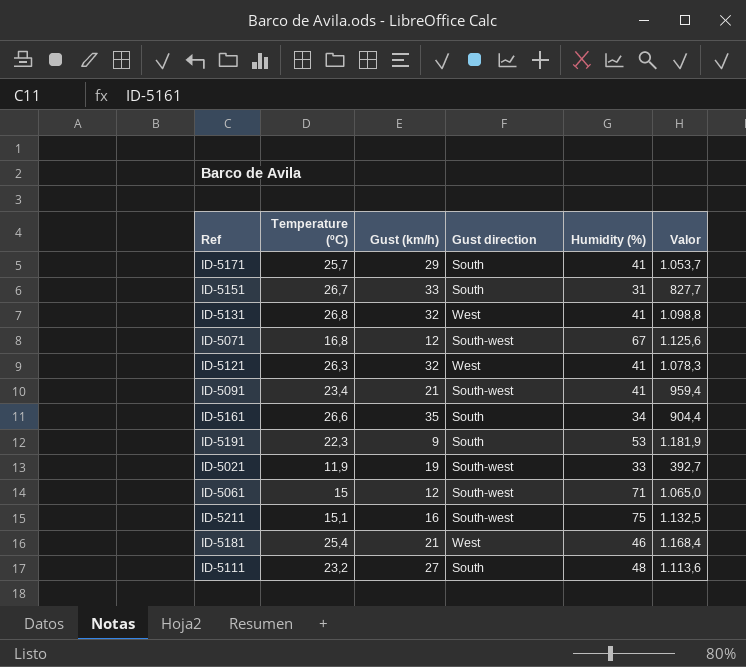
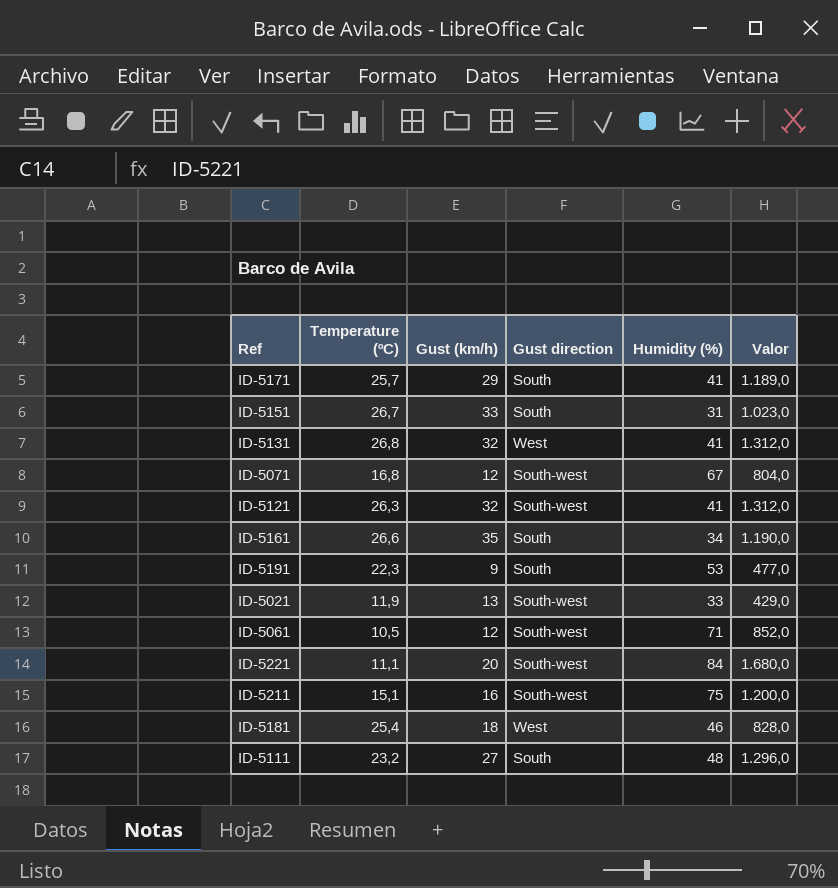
column Valor | formula: [Temperature (ºC)] * [Humidity (%)] -> [Gust (km/h)] * [Humidity (%)]
row ID-5091: 23,4 | 21 | South-west | 41 | 959,4 -> none
ID-5121 | Gust direction: West -> South-west
ID-5021 | Gust (km/h): 19 -> 13
ID-5061 | Temperature (ºC): 15 -> 10,5
row ID-5221: none -> 11,1 | 20 | South-west | 84 | 1.680,0
ID-5181 | Gust (km/h): 21 -> 18

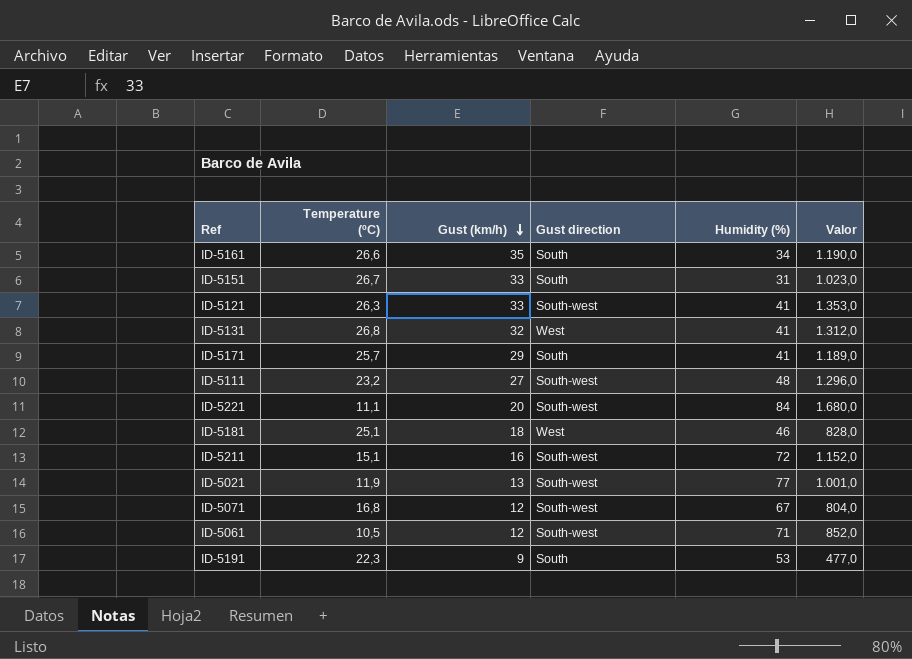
row order: none -> Gust (km/h) descending
ID-5121 | Gust (km/h): 32 -> 33
ID-5121 | Valor: 1.312,0 -> 1.353,0
ID-5111 | Gust direction: South -> South-west
ID-5181 | Temperature (ºC): 25,4 -> 25,1
ID-5211 | Humidity (%): 75 -> 72
ID-5211 | Valor: 1.200,0 -> 1.152,0
ID-5021 | Humidity (%): 33 -> 77
ID-5021 | Valor: 429,0 -> 1.001,0

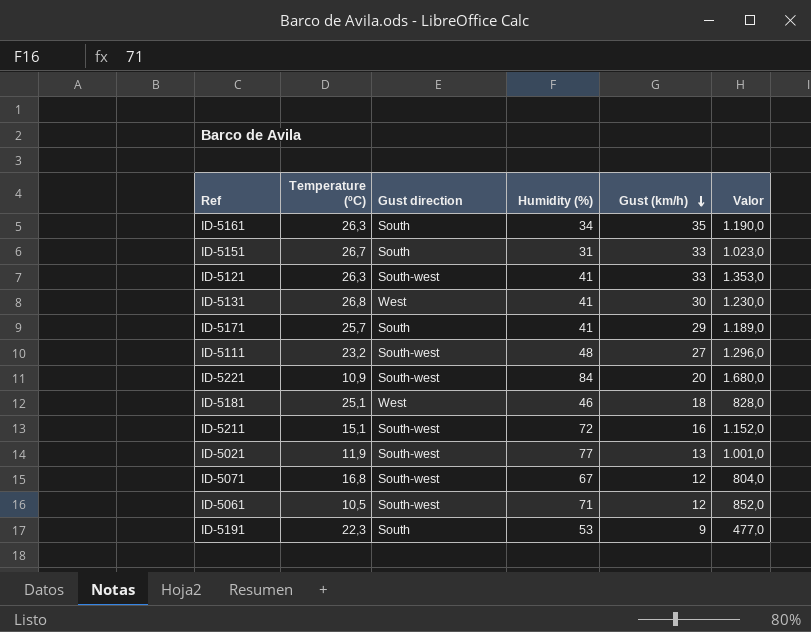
column Gust (km/h) | position: 3 -> 5
ID-5161 | Temperature (ºC): 26,6 -> 26,3
ID-5131 | Gust (km/h): 32 -> 30
ID-5131 | Valor: 1.312,0 -> 1.230,0
ID-5221 | Temperature (ºC): 11,1 -> 10,9

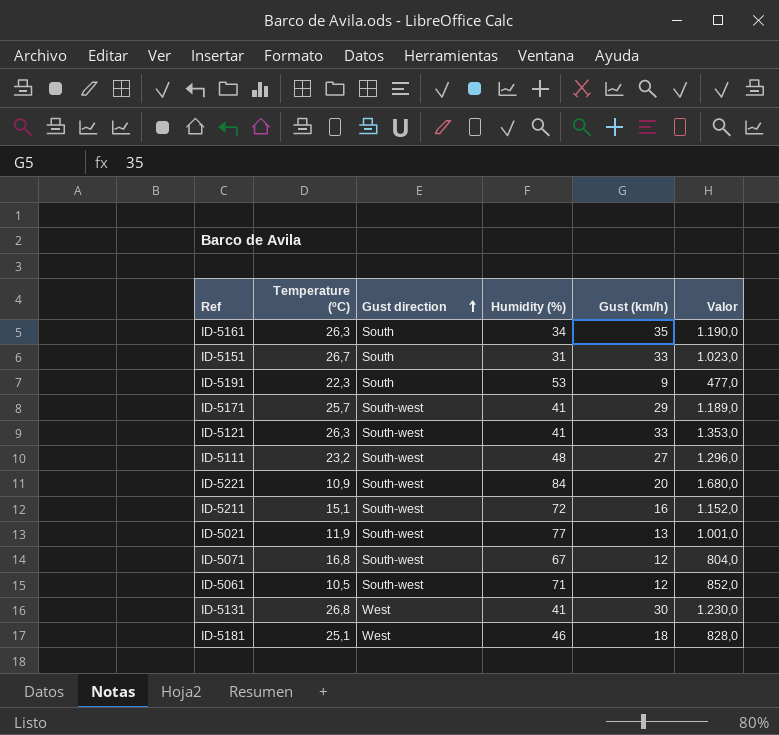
row order: Gust (km/h) descending -> Gust direction ascending
ID-5171 | Gust direction: South -> South-west

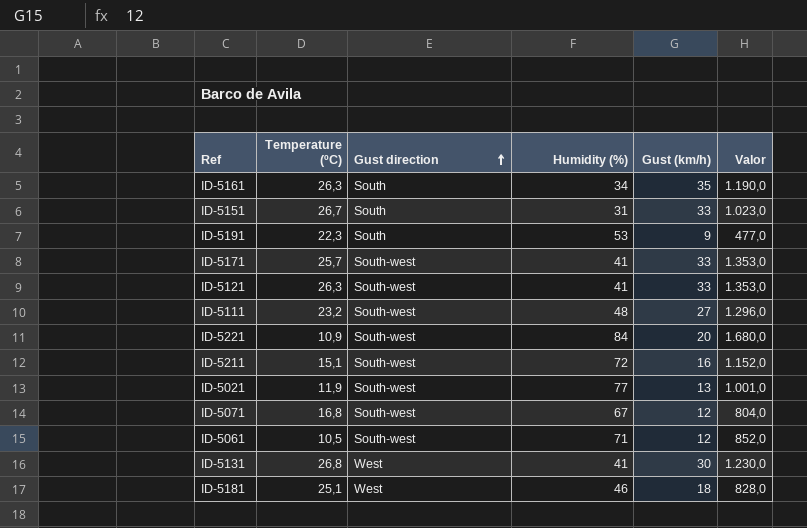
ID-5171 | Gust (km/h): 29 -> 33
ID-5171 | Valor: 1.189,0 -> 1.353,0

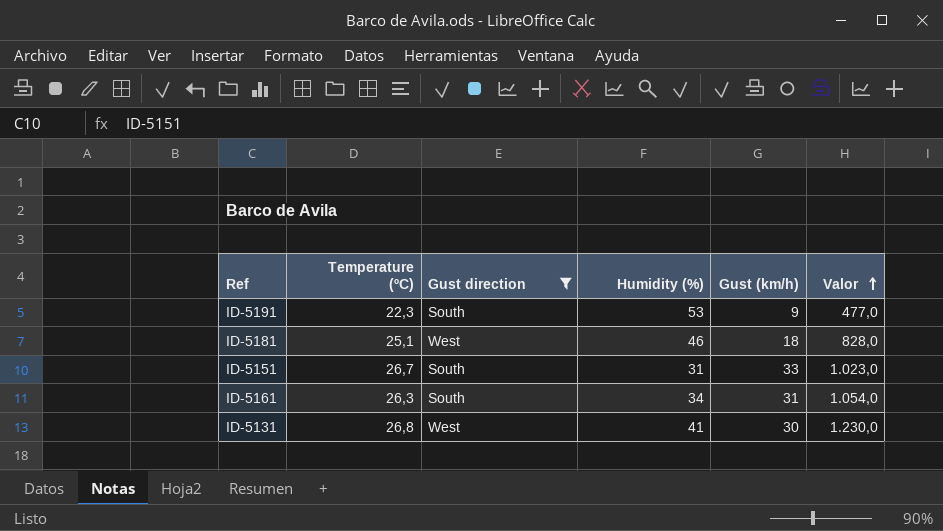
filter: none -> Gust direction != South-west
row order: Gust direction ascending -> Valor ascending
ID-5161 | Gust (km/h): 35 -> 31
ID-5161 | Valor: 1.190,0 -> 1.054,0

